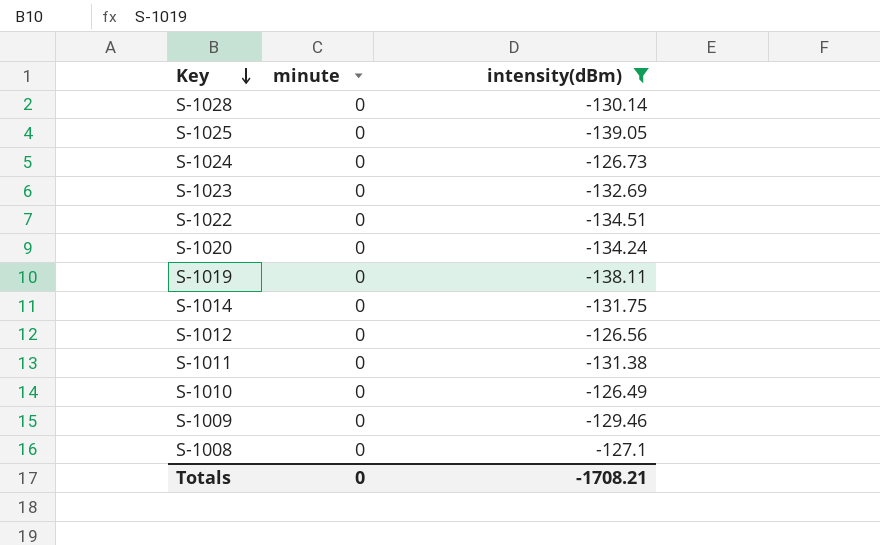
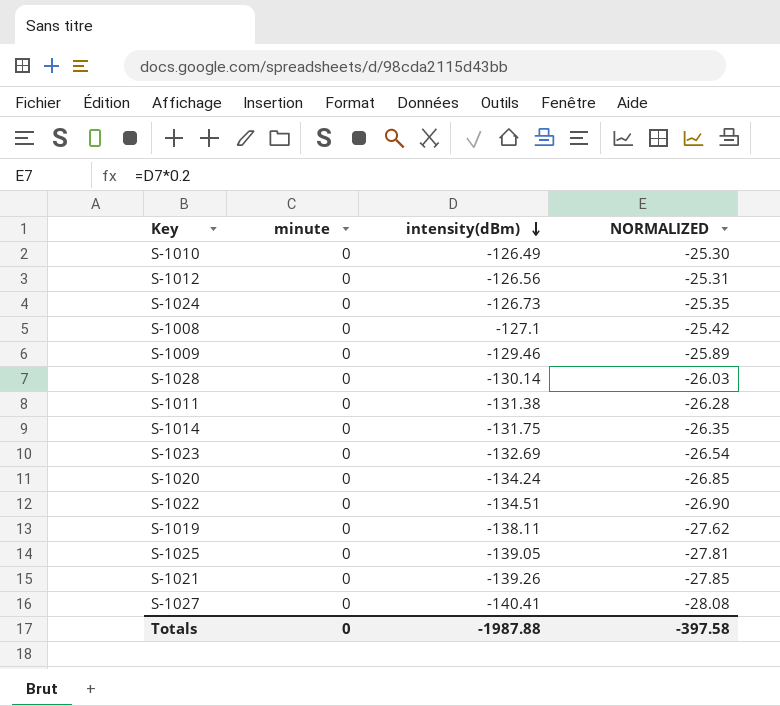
filter: intensity(dBm) >= -139.05 -> none
row order: Key descending -> intensity(dBm) descending
column NORMALIZED | formula: none -> [intensity(dBm)] * 0.2
Totals | intensity(dBm): -1708.21 -> -1987.88

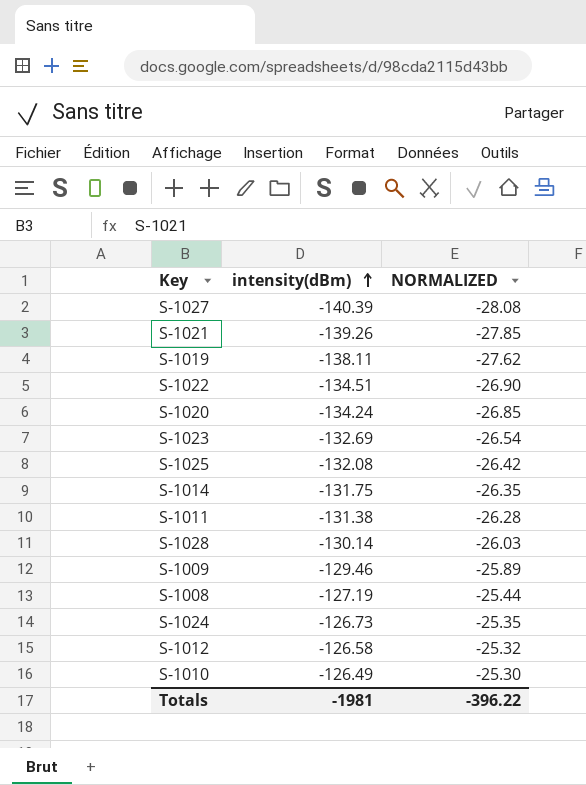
row order: intensity(dBm) descending -> intensity(dBm) ascending
column minute | position: 2 -> none
S-1027 | intensity(dBm): -140.41 -> -140.39
S-1025 | intensity(dBm): -139.05 -> -132.08
S-1025 | NORMALIZED: -27.81 -> -26.42
S-1008 | intensity(dBm): -127.1 -> -127.19
S-1008 | NORMALIZED: -25.42 -> -25.44
S-1012 | intensity(dBm): -126.56 -> -126.58
S-1012 | NORMALIZED: -25.31 -> -25.32
Totals | intensity(dBm): -1987.88 -> -1981
Totals | NORMALIZED: -397.58 -> -396.22

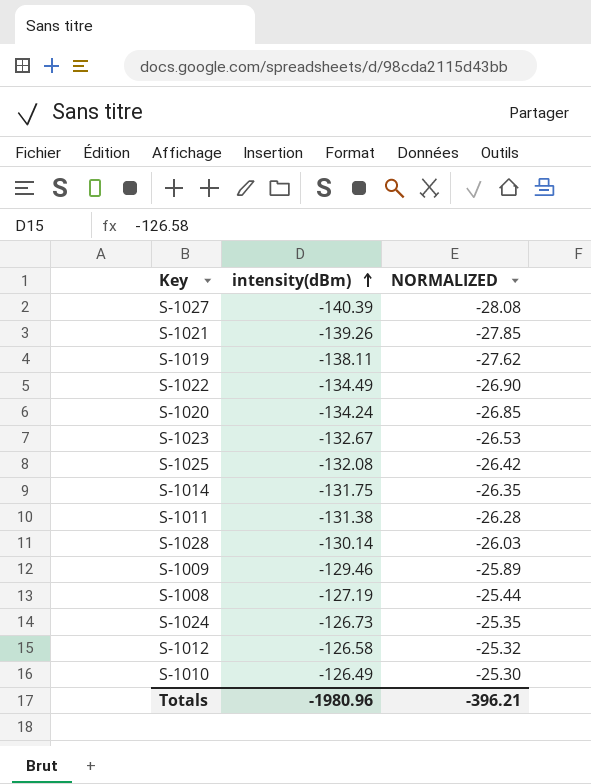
S-1022 | intensity(dBm): -134.51 -> -134.49
S-1023 | intensity(dBm): -132.69 -> -132.67
S-1023 | NORMALIZED: -26.54 -> -26.53
Totals | intensity(dBm): -1981 -> -1980.96
Totals | NORMALIZED: -396.22 -> -396.21

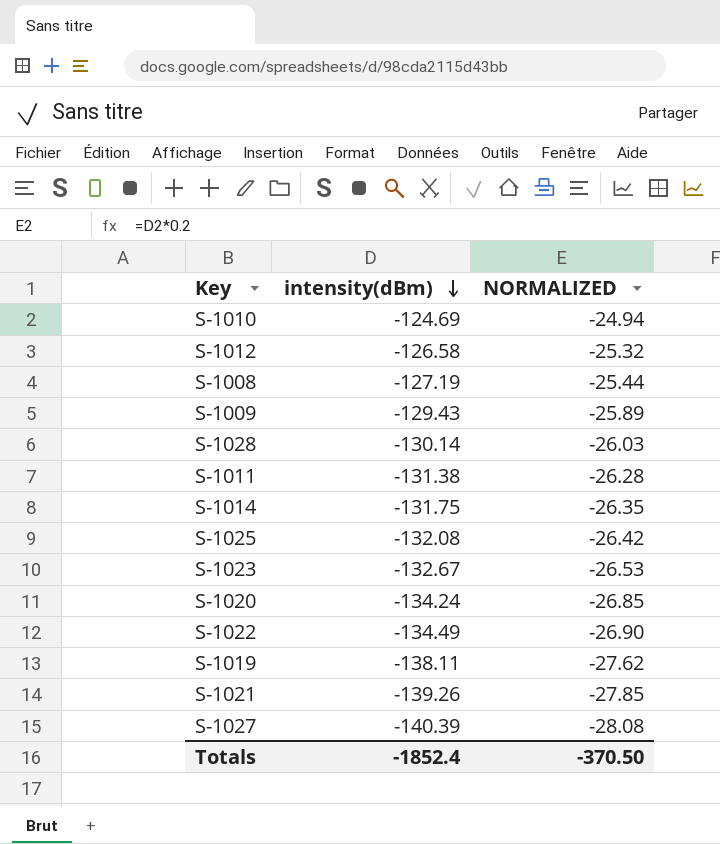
row order: intensity(dBm) ascending -> intensity(dBm) descending
row S-1024: -126.73 | -25.35 -> none
S-1010 | intensity(dBm): -126.49 -> -124.69
S-1010 | NORMALIZED: -25.30 -> -24.94
S-1009 | intensity(dBm): -129.46 -> -129.43
Totals | intensity(dBm): -1980.96 -> -1852.4
Totals | NORMALIZED: -396.21 -> -370.50

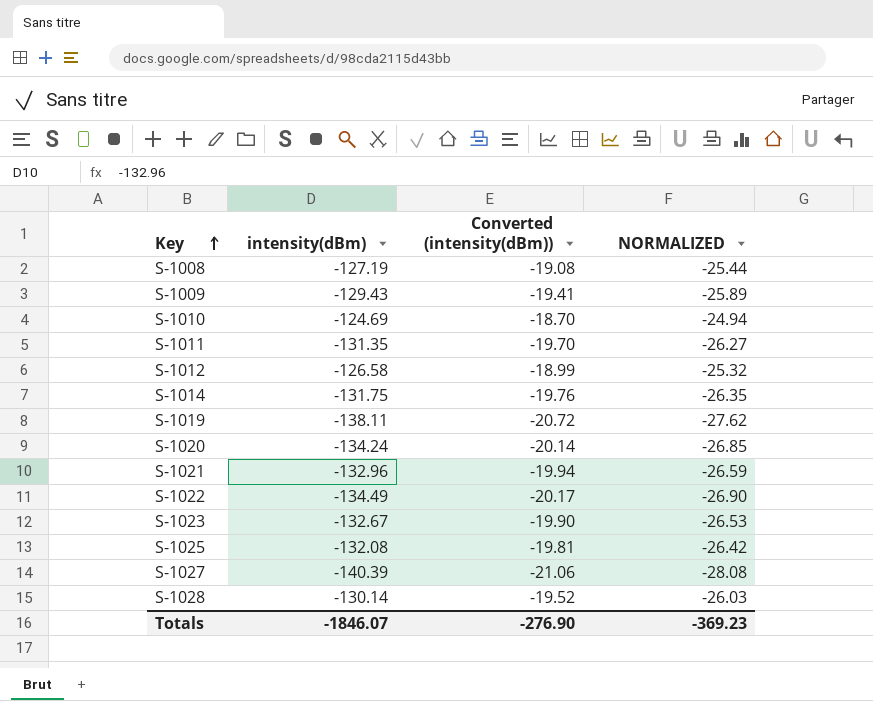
row order: intensity(dBm) descending -> Key ascending
column Converted (intensity(dBm)) | formula: none -> [intensity(dBm)] * 0.15
S-1011 | intensity(dBm): -131.38 -> -131.35
S-1011 | NORMALIZED: -26.28 -> -26.27
S-1021 | intensity(dBm): -139.26 -> -132.96
S-1021 | NORMALIZED: -27.85 -> -26.59
Totals | intensity(dBm): -1852.4 -> -1846.07
Totals | NORMALIZED: -370.50 -> -369.23

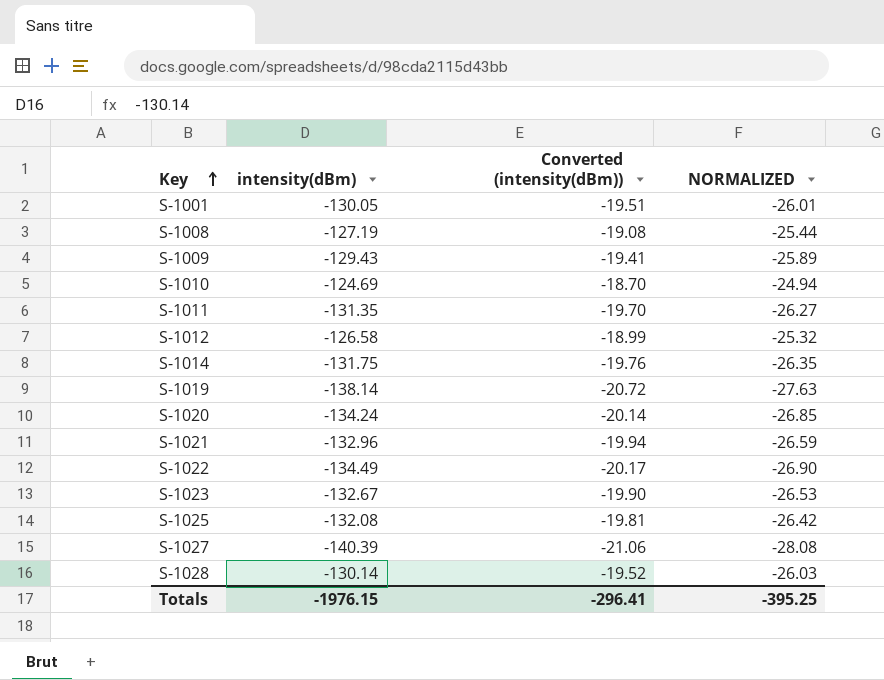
row S-1001: none -> -130.05 | -19.51 | -26.01
S-1019 | intensity(dBm): -138.11 -> -138.14
S-1019 | NORMALIZED: -27.62 -> -27.63
Totals | intensity(dBm): -1846.07 -> -1976.15
Totals | Converted (intensity(dBm)): -276.90 -> -296.41
Totals | NORMALIZED: -369.23 -> -395.25

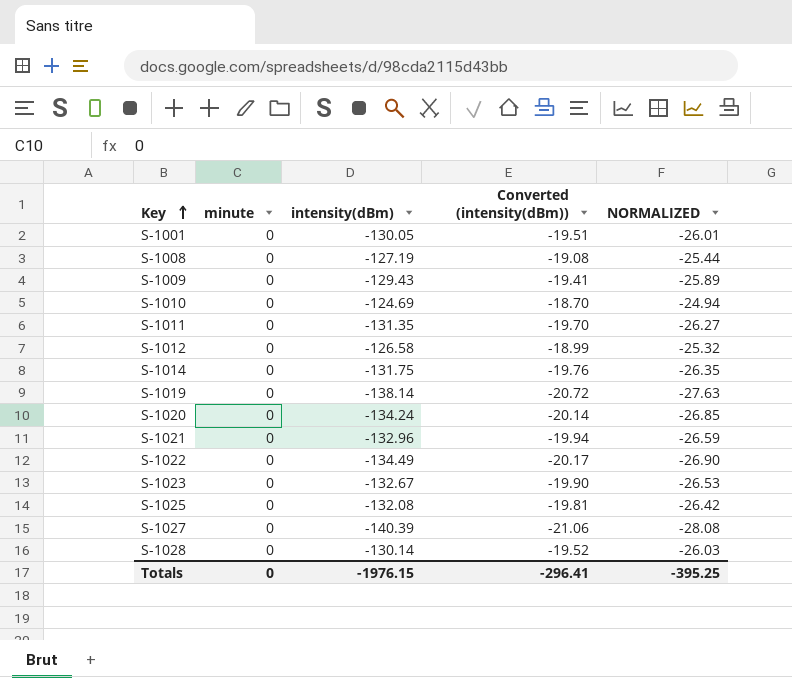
column minute | position: none -> 2

